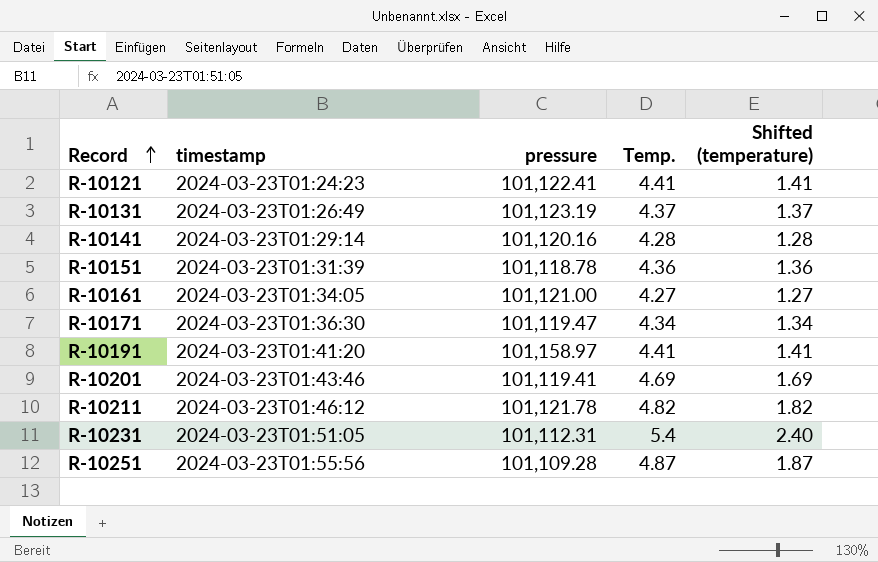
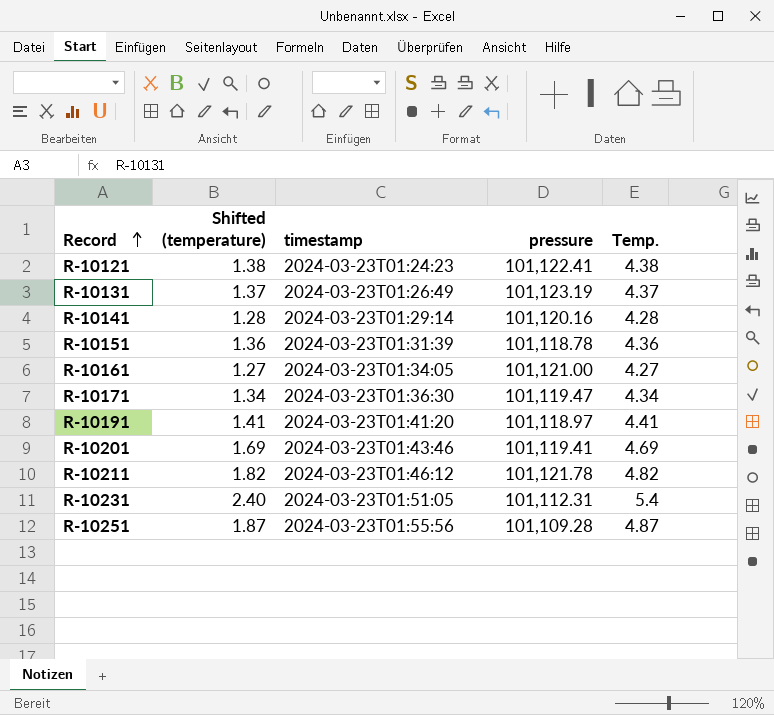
column Shifted (temperature) | position: 5 -> 2
R-10121 | Shifted (temperature): 1.41 -> 1.38
R-10121 | Temp.: 4.41 -> 4.38
R-10191 | pressure: 101,158.97 -> 101,118.97

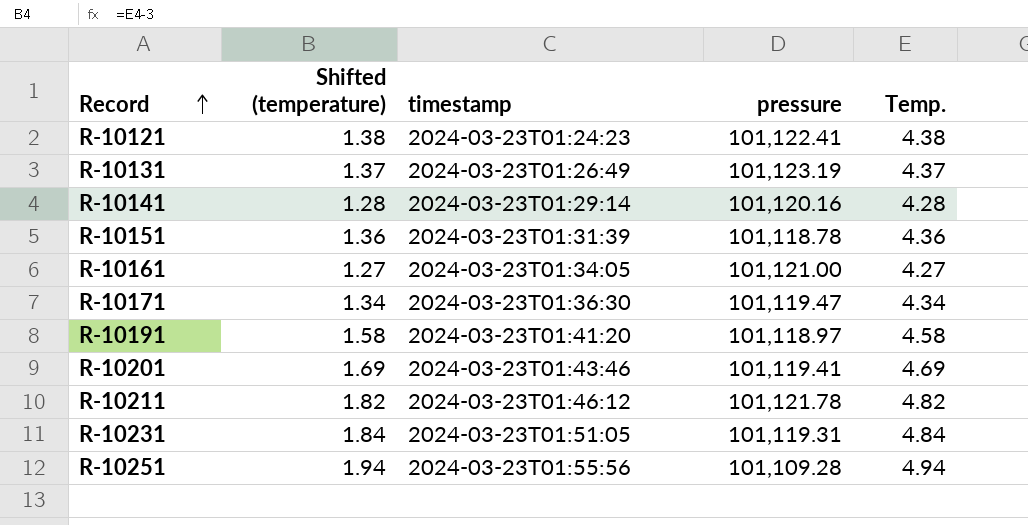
R-10191 | Shifted (temperature): 1.41 -> 1.58
R-10191 | Temp.: 4.41 -> 4.58
R-10231 | Shifted (temperature): 2.40 -> 1.84
R-10231 | pressure: 101,112.31 -> 101,119.31
R-10231 | Temp.: 5.4 -> 4.84
R-10251 | Shifted (temperature): 1.87 -> 1.94
R-10251 | Temp.: 4.87 -> 4.94

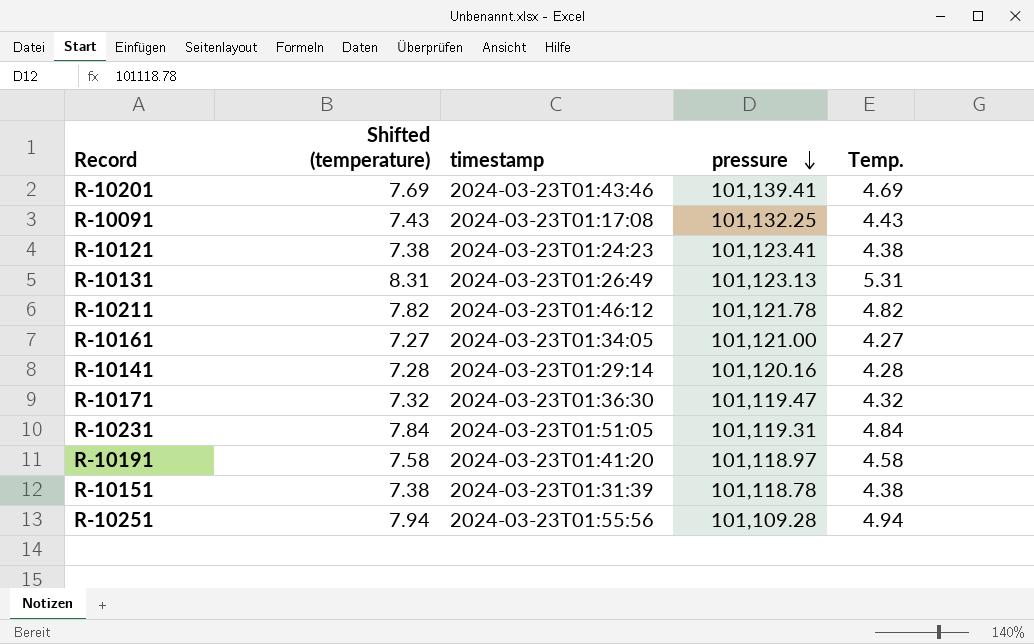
row order: Record ascending -> pressure descending
column Shifted (temperature) | formula: [Temp.] - 3 -> [Temp.] + 3
R-10201 | pressure: 101,119.41 -> 101,139.41
row R-10091: none -> 7.43 | 2024-03-23T01:17:08 | 101,132.25 | 4.43
R-10121 | pressure: 101,122.41 -> 101,123.41
R-10131 | pressure: 101,123.19 -> 101,123.13
R-10131 | Temp.: 4.37 -> 5.31
R-10171 | Temp.: 4.34 -> 4.32
R-10151 | Temp.: 4.36 -> 4.38

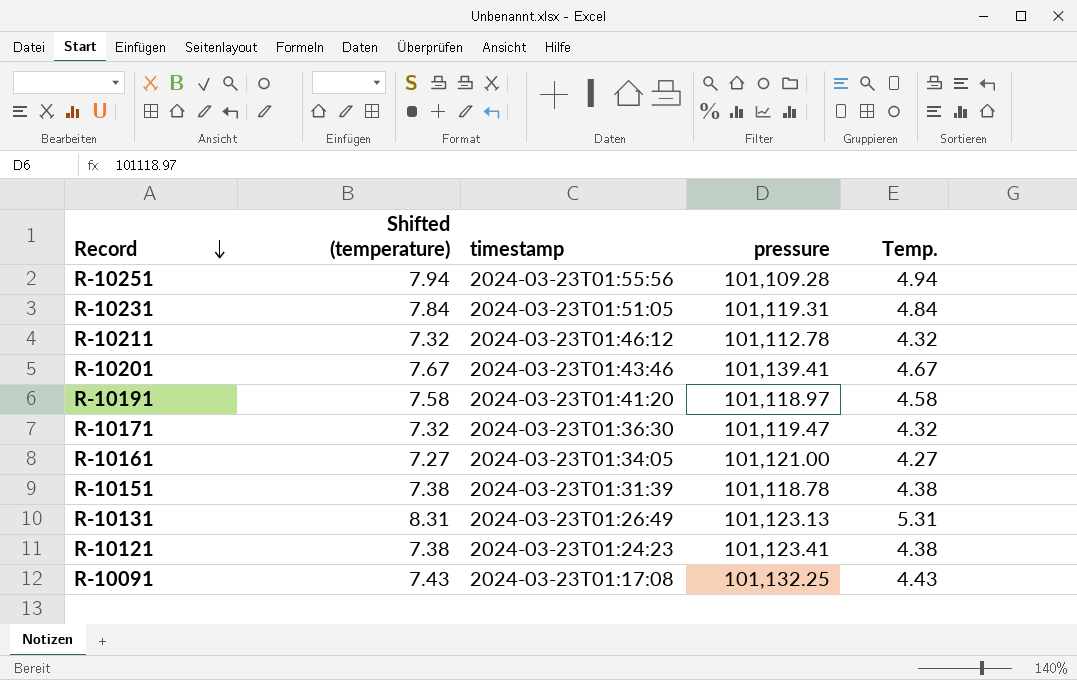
row order: pressure descending -> Record descending
row R-10141: 7.28 | 2024-03-23T01:29:14 | 101,120.16 | 4.28 -> none
R-10211 | Shifted (temperature): 7.82 -> 7.32
R-10211 | pressure: 101,121.78 -> 101,112.78
R-10211 | Temp.: 4.82 -> 4.32
R-10201 | Shifted (temperature): 7.69 -> 7.67
R-10201 | Temp.: 4.69 -> 4.67

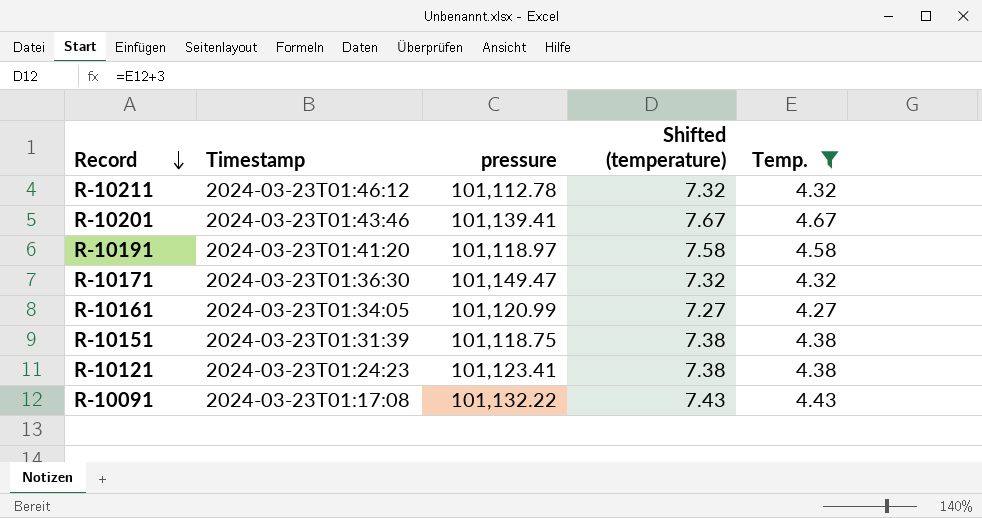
filter: none -> Temp. <= 4.67
column name: timestamp -> Timestamp
column Shifted (temperature) | position: 2 -> 4
R-10171 | pressure: 101,119.47 -> 101,149.47
R-10161 | pressure: 101,121.00 -> 101,120.99
R-10151 | pressure: 101,118.78 -> 101,118.75
R-10091 | pressure: 101,132.25 -> 101,132.22

